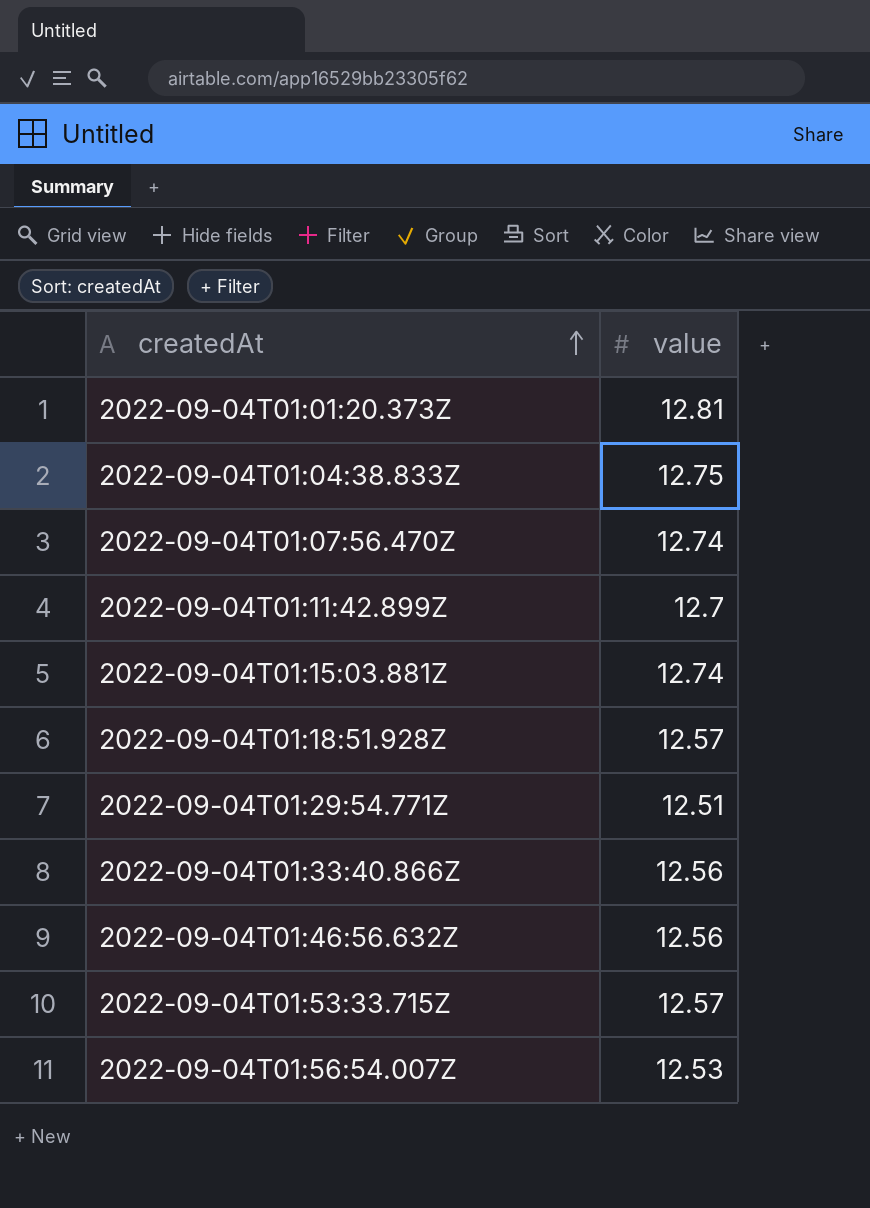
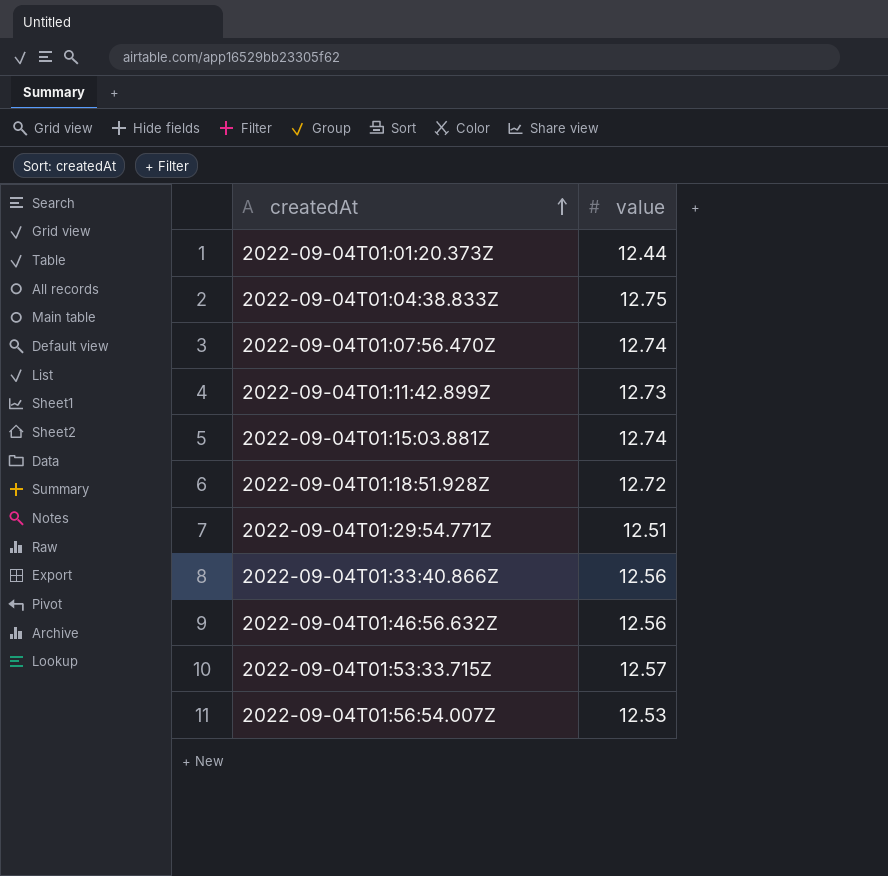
2022-09-04T01:01:20.373Z | value: 12.81 -> 12.44
2022-09-04T01:11:42.899Z | value: 12.7 -> 12.73
2022-09-04T01:18:51.928Z | value: 12.57 -> 12.72

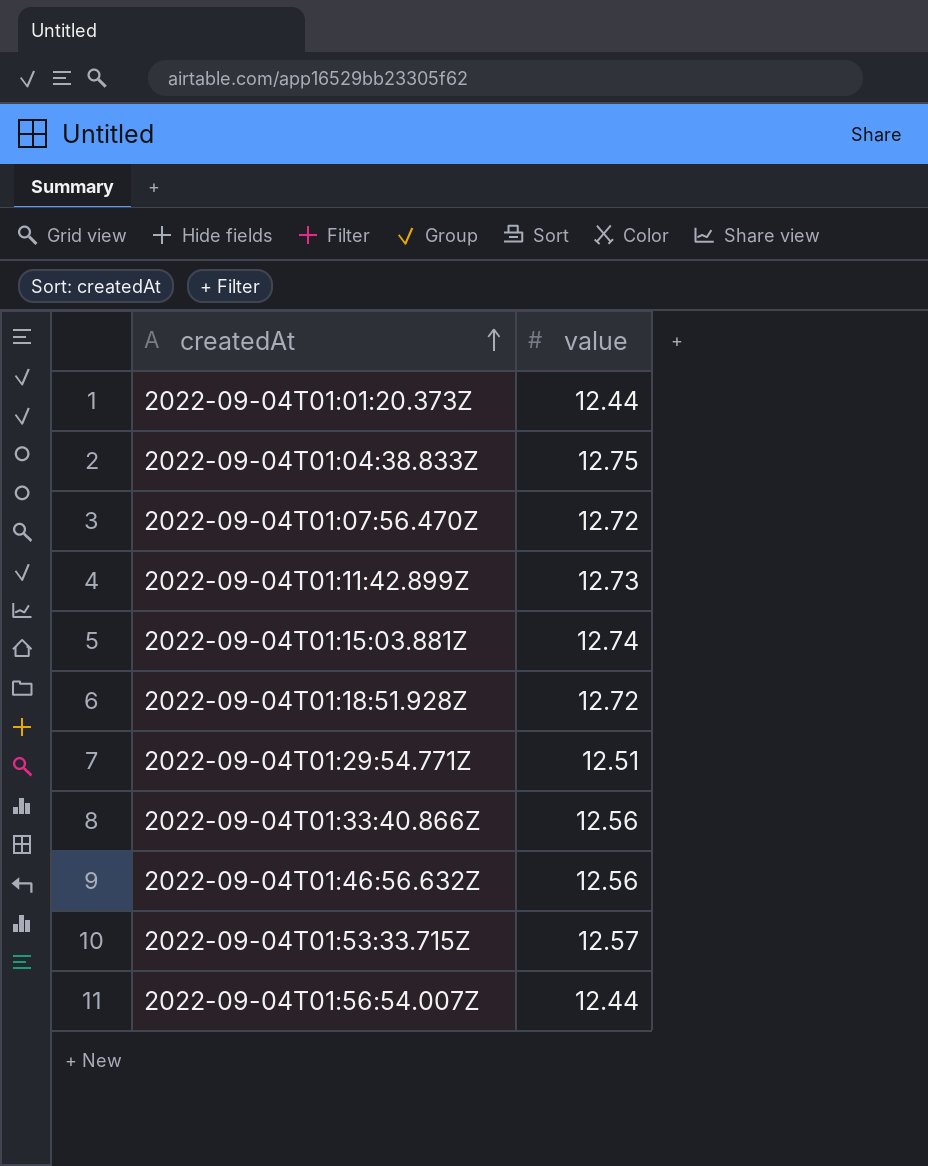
2022-09-04T01:07:56.470Z | value: 12.74 -> 12.72
2022-09-04T01:56:54.007Z | value: 12.53 -> 12.44

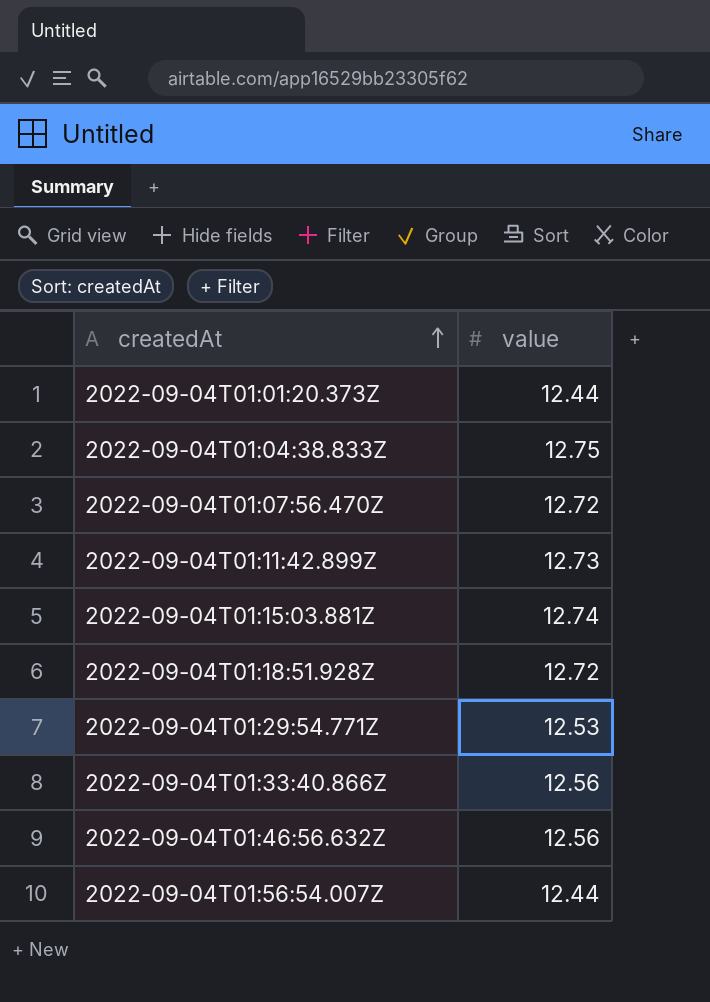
row 2022-09-04T01:53:33.715Z: 12.57 -> none
2022-09-04T01:29:54.771Z | value: 12.51 -> 12.53

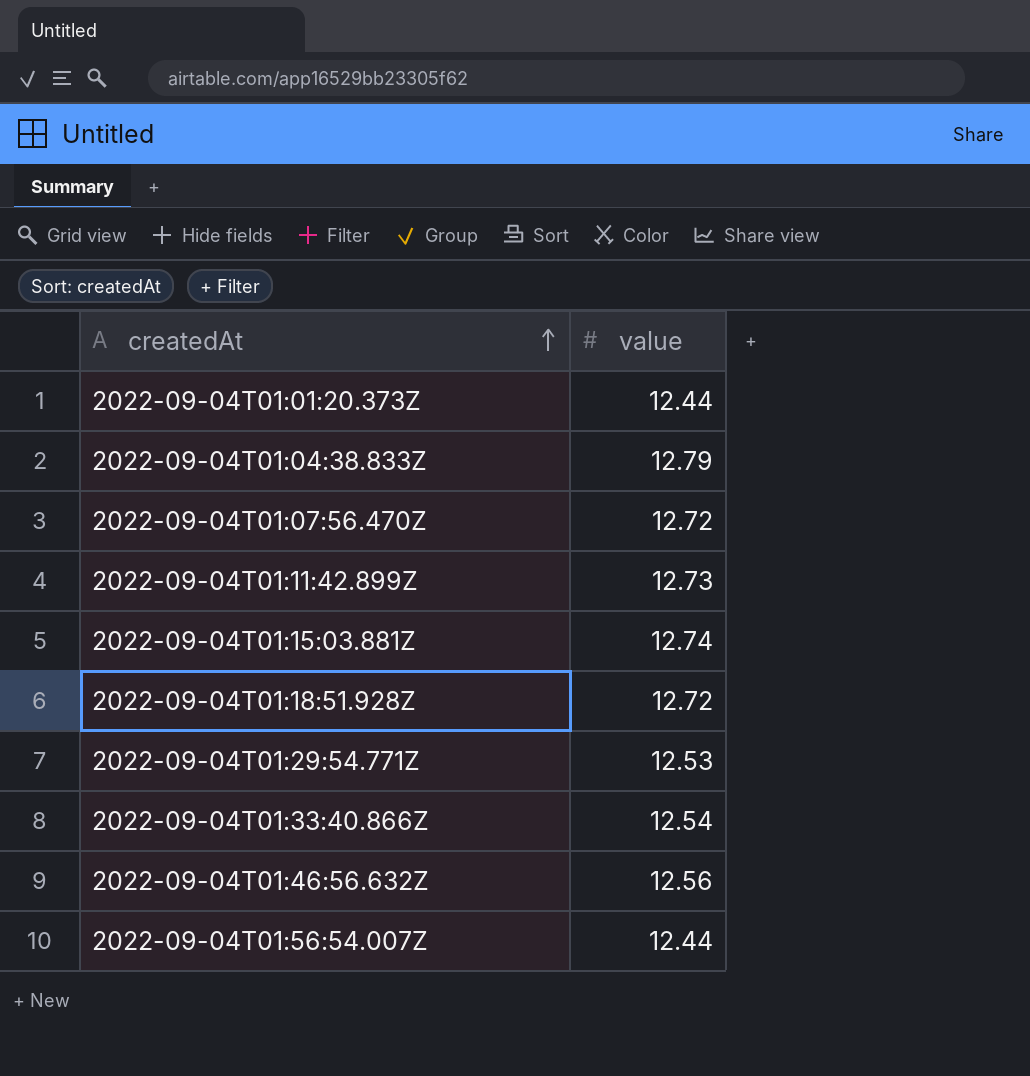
2022-09-04T01:04:38.833Z | value: 12.75 -> 12.79
2022-09-04T01:33:40.866Z | value: 12.56 -> 12.54

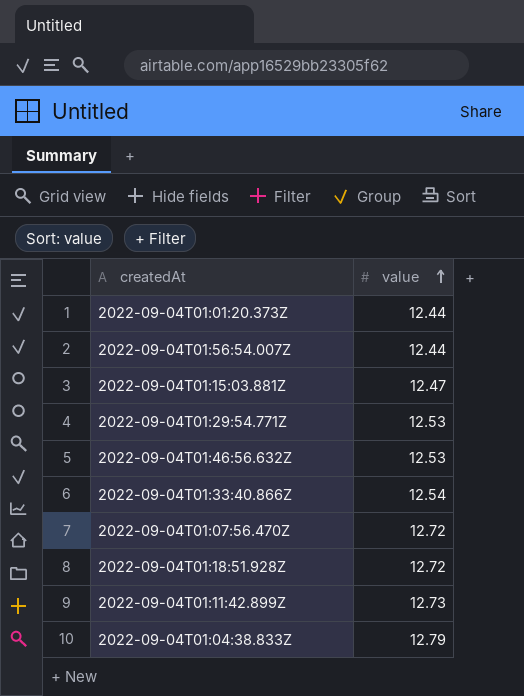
row order: createdAt ascending -> value ascending
2022-09-04T01:15:03.881Z | value: 12.74 -> 12.47
2022-09-04T01:46:56.632Z | value: 12.56 -> 12.53

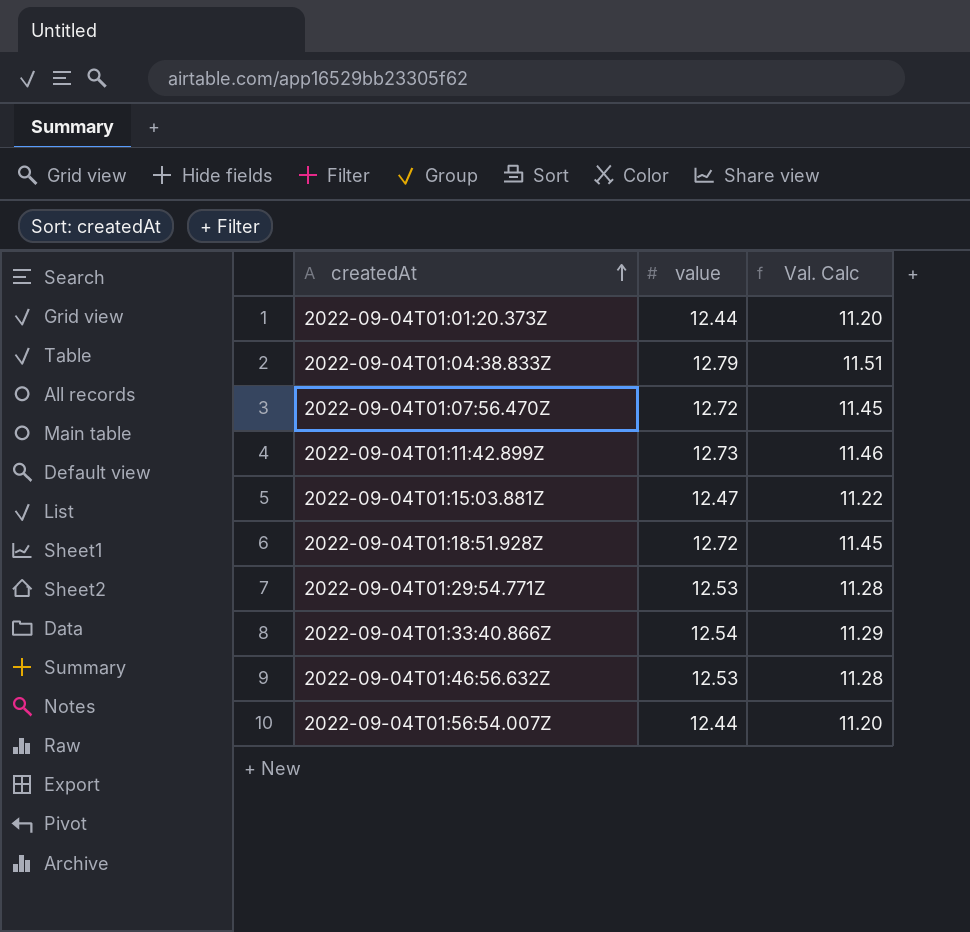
row order: value ascending -> createdAt ascending
column Val. Calc | formula: none -> [value] * 0.9

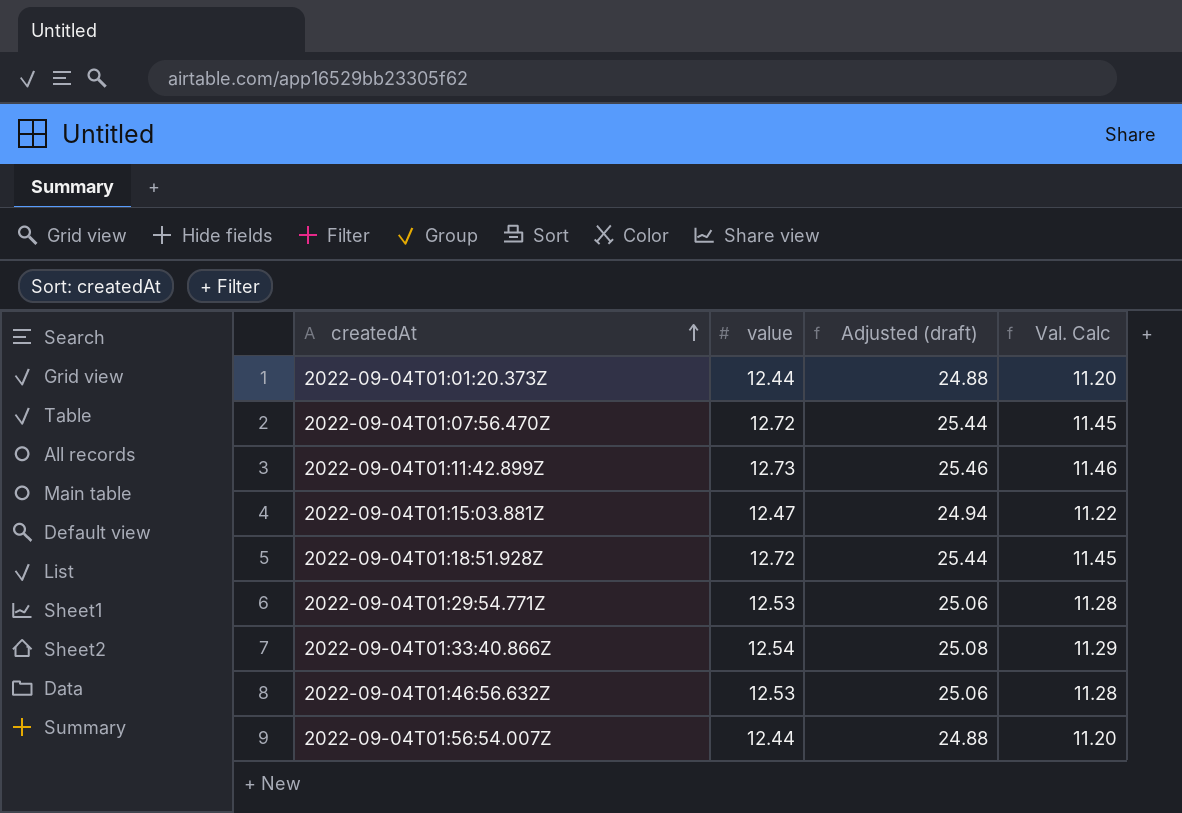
column Adjusted (draft) | formula: none -> [value] * 2
row 2022-09-04T01:04:38.833Z: 12.79 | 11.51 -> none

